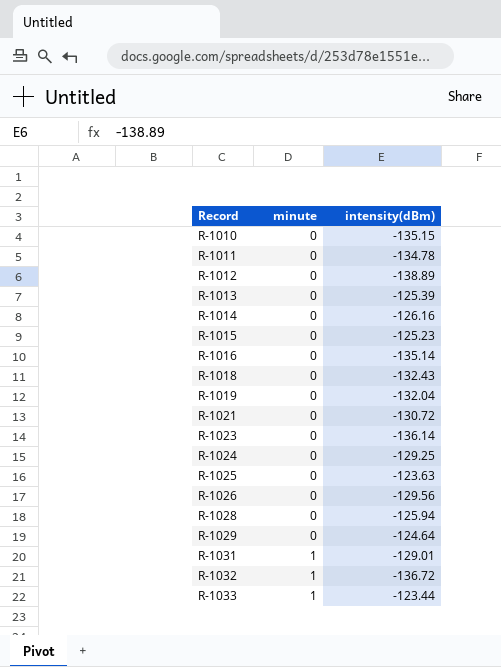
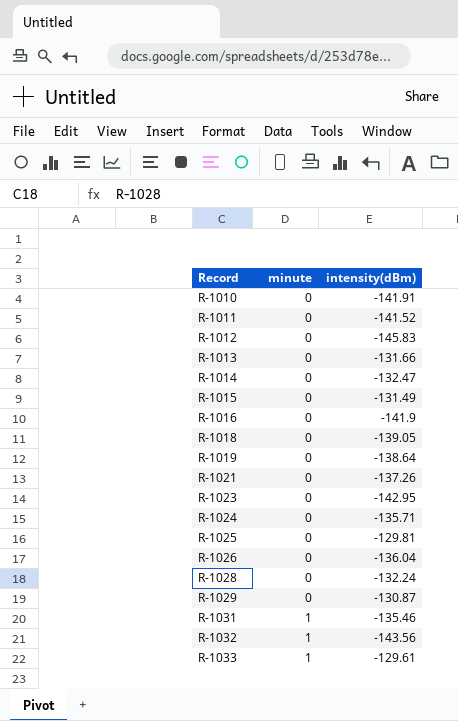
R-1010 | intensity(dBm): -135.15 -> -141.91
R-1011 | intensity(dBm): -134.78 -> -141.52
R-1012 | intensity(dBm): -138.89 -> -145.83
R-1013 | intensity(dBm): -125.39 -> -131.66
R-1014 | intensity(dBm): -126.16 -> -132.47
R-1015 | intensity(dBm): -125.23 -> -131.49
R-1016 | intensity(dBm): -135.14 -> -141.9
R-1018 | intensity(dBm): -132.43 -> -139.05
R-1019 | intensity(dBm): -132.04 -> -138.64
R-1021 | intensity(dBm): -130.72 -> -137.26
R-1023 | intensity(dBm): -136.14 -> -142.95
R-1024 | intensity(dBm): -129.25 -> -135.71
R-1025 | intensity(dBm): -123.63 -> -129.81
R-1026 | intensity(dBm): -129.56 -> -136.04
R-1028 | intensity(dBm): -125.94 -> -132.24
R-1029 | intensity(dBm): -124.64 -> -130.87
R-1031 | intensity(dBm): -129.01 -> -135.46
R-1032 | intensity(dBm): -136.72 -> -143.56
R-1033 | intensity(dBm): -123.44 -> -129.61

